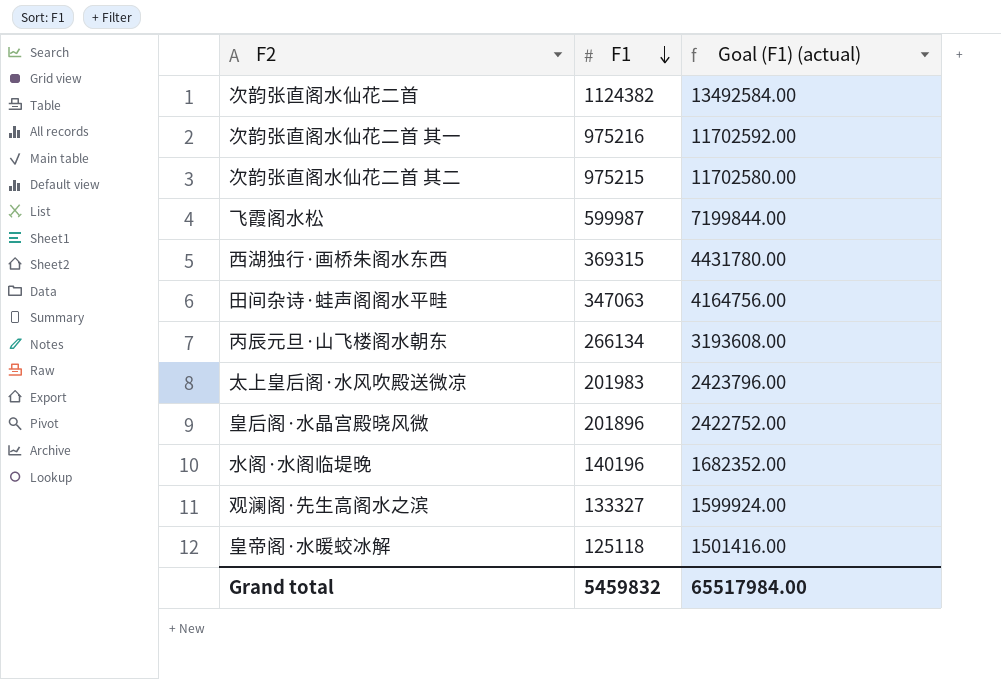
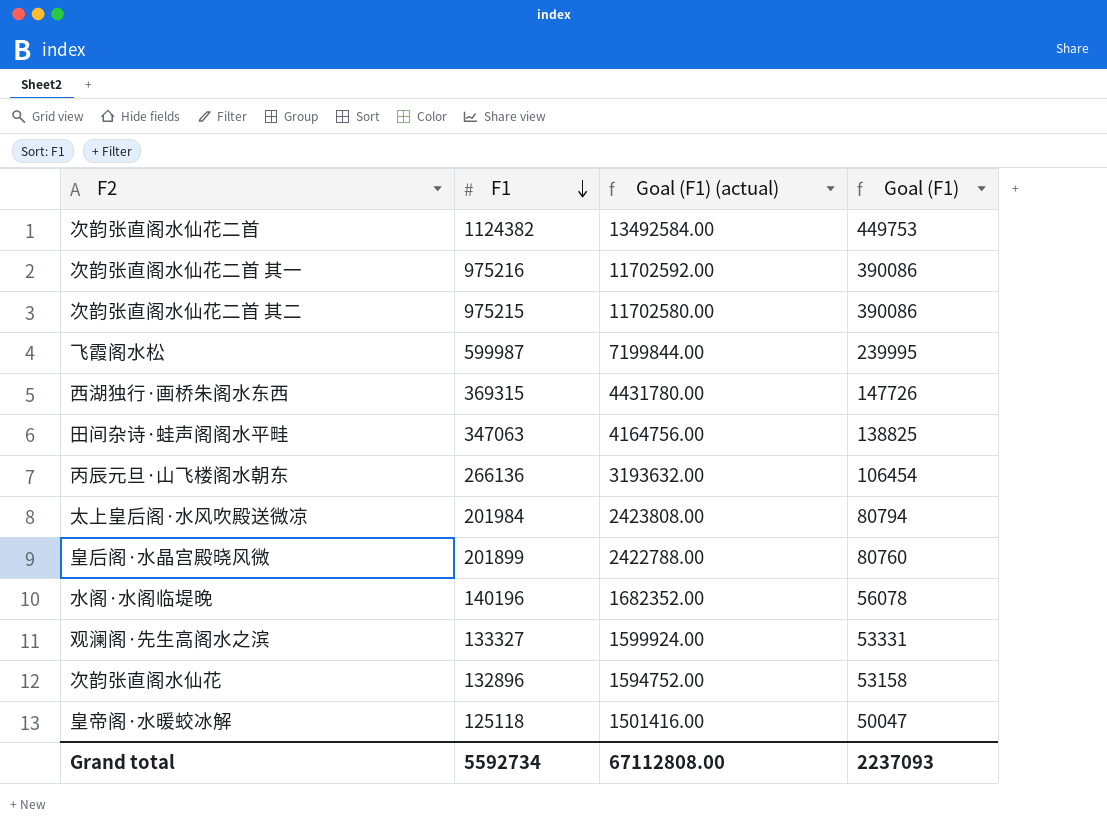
column Goal (F1) | formula: none -> [F1] * 0.4
丙辰元旦·山飞楼阁水朝东 | F1: 266134 -> 266136
丙辰元旦·山飞楼阁水朝东 | Goal (F1) (actual): 3193608.00 -> 3193632.00
太上皇后阁·水风吹殿送微凉 | F1: 201983 -> 201984
太上皇后阁·水风吹殿送微凉 | Goal (F1) (actual): 2423796.00 -> 2423808.00
皇后阁·水晶宫殿晓风微 | F1: 201896 -> 201899
皇后阁·水晶宫殿晓风微 | Goal (F1) (actual): 2422752.00 -> 2422788.00
row 次韵张直阁水仙花: none -> 132896 | 1594752.00 | 53158
Grand total | F1: 5459832 -> 5592734
Grand total | Goal (F1) (actual): 65517984.00 -> 67112808.00

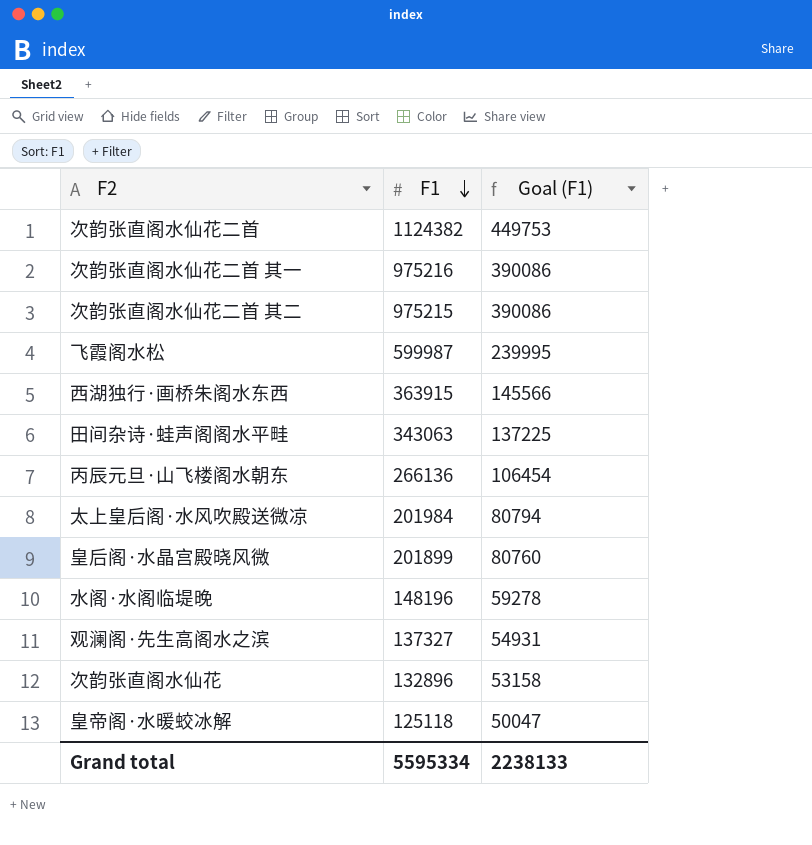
column Goal (F1) (actual) | formula: [F1] * 12 -> none
西湖独行·画桥朱阁水东西 | F1: 369315 -> 363915
西湖独行·画桥朱阁水东西 | Goal (F1): 147726 -> 145566
田间杂诗·蛙声阁阁水平畦 | F1: 347063 -> 343063
田间杂诗·蛙声阁阁水平畦 | Goal (F1): 138825 -> 137225
水阁·水阁临堤晚 | F1: 140196 -> 148196
水阁·水阁临堤晚 | Goal (F1): 56078 -> 59278
观澜阁·先生高阁水之滨 | F1: 133327 -> 137327
观澜阁·先生高阁水之滨 | Goal (F1): 53331 -> 54931
Grand total | F1: 5592734 -> 5595334
Grand total | Goal (F1): 2237093 -> 2238133

